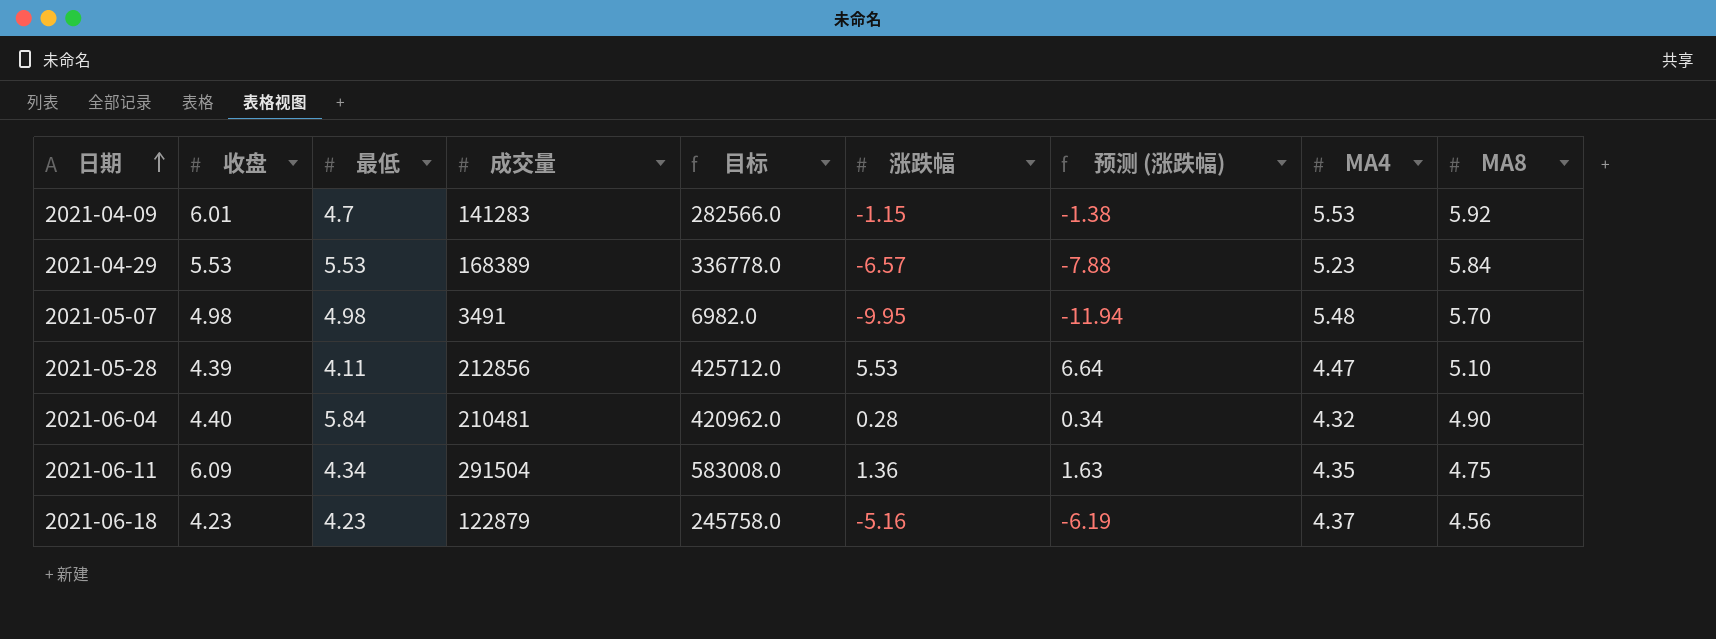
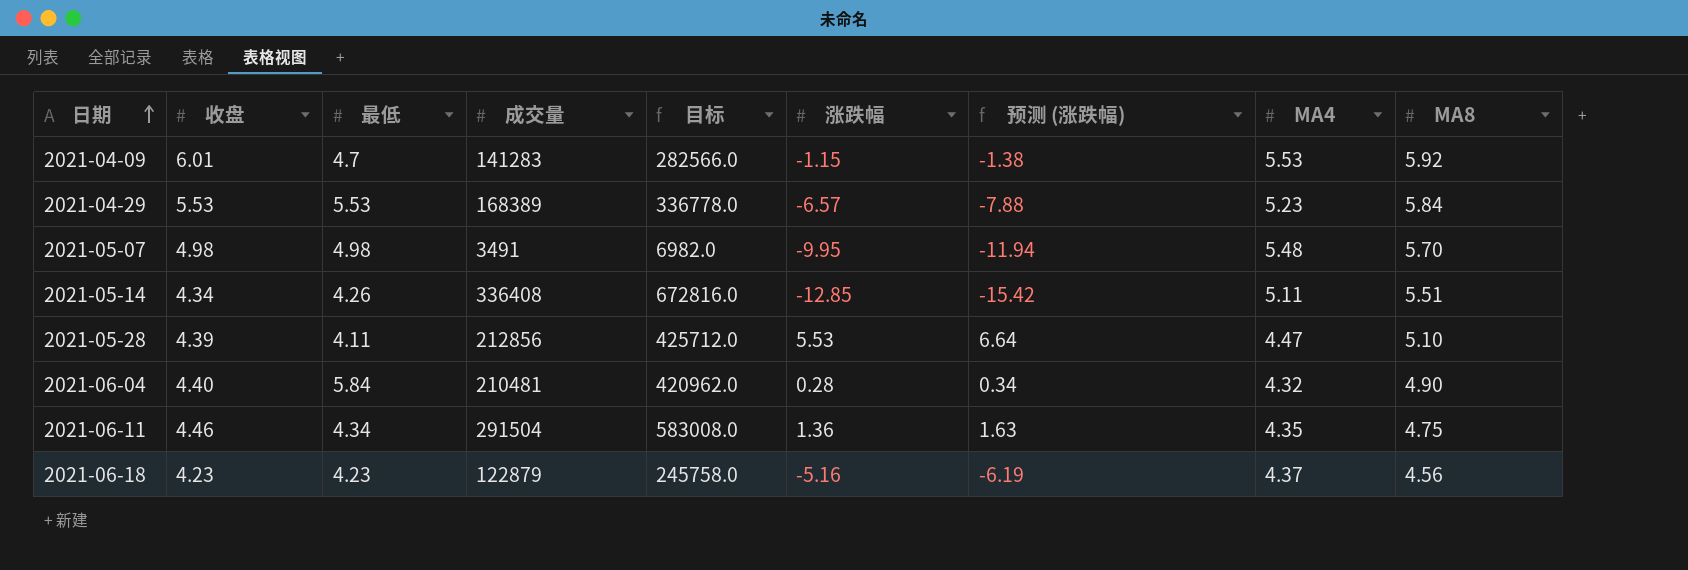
row 2021-05-14: none -> 4.34 | 4.26 | 336408 | 672816.0 | -12.85 | -15.42 | 5.11 | 5.51
2021-06-11 | 收盘: 6.09 -> 4.46

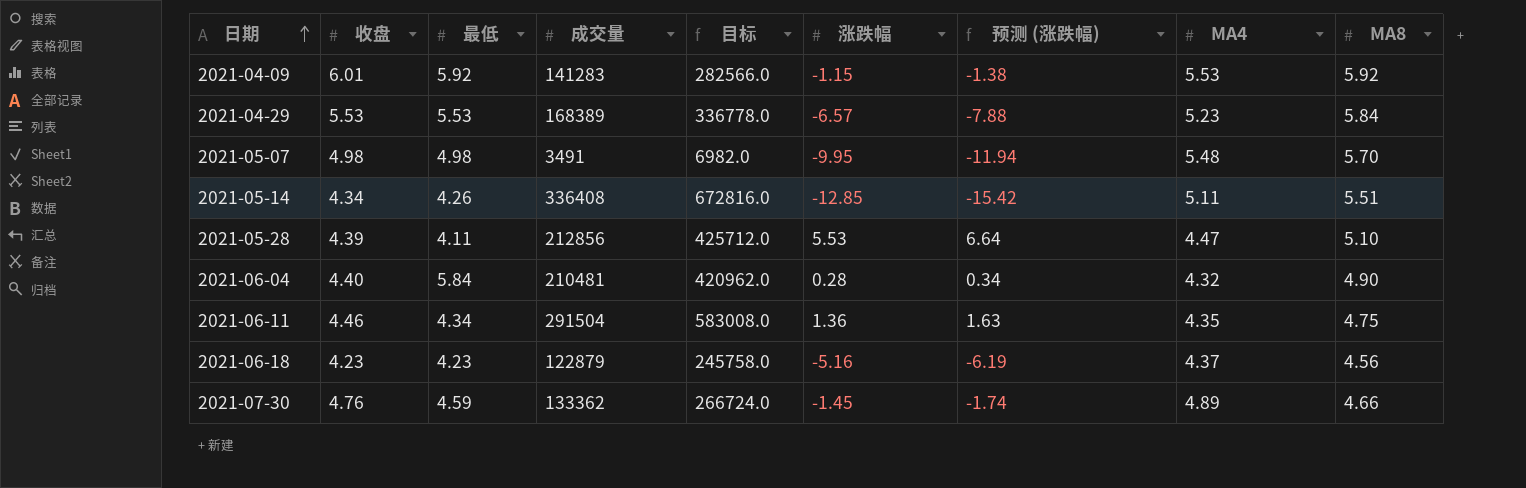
2021-04-09 | 最低: 4.7 -> 5.92
row 2021-07-30: none -> 4.76 | 4.59 | 133362 | 266724.0 | -1.45 | -1.74 | 4.89 | 4.66

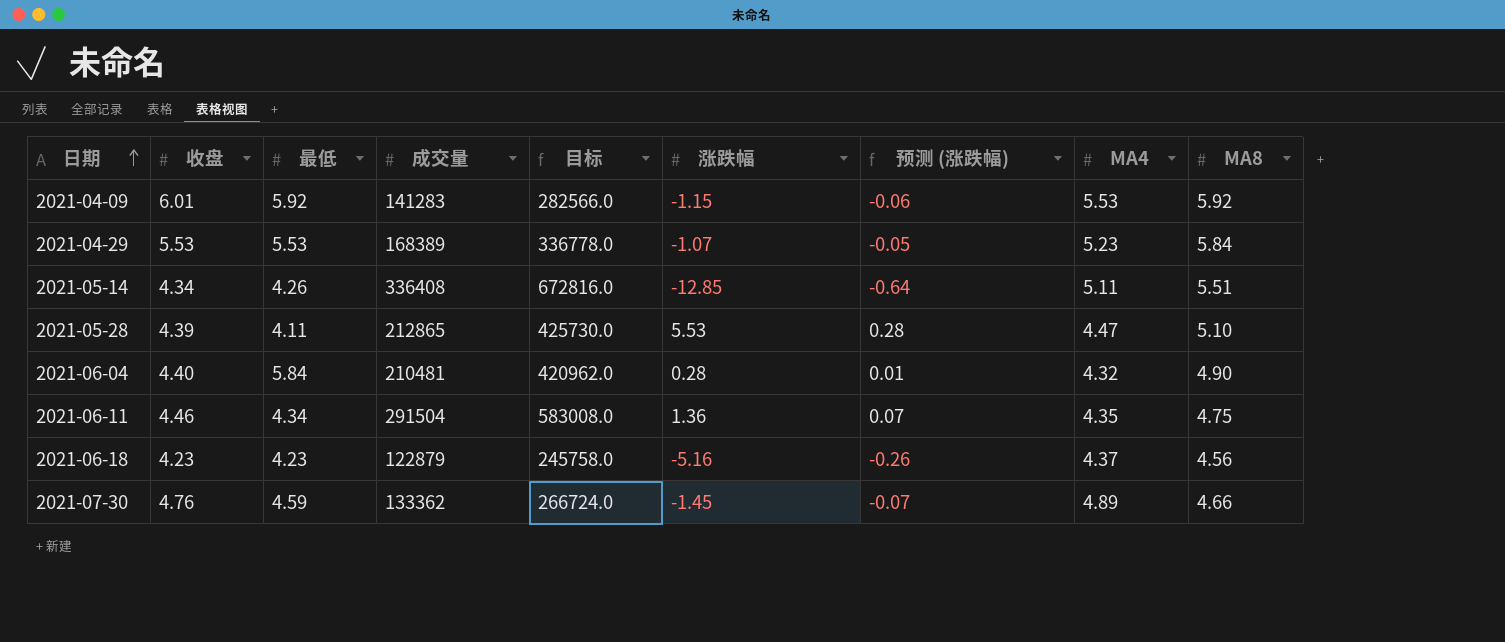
column 预测 (涨跌幅) | formula: [涨跌幅] * 1.2 -> [涨跌幅] * 0.05
row 2021-05-07: 4.98 | 4.98 | 3491 | 6982.0 | -9.95 | -11.94 | 5.48 | 5.70 -> none
2021-04-29 | 涨跌幅: -6.57 -> -1.07
2021-05-28 | 成交量: 212856 -> 212865
2021-05-28 | 目标: 425712.0 -> 425730.0

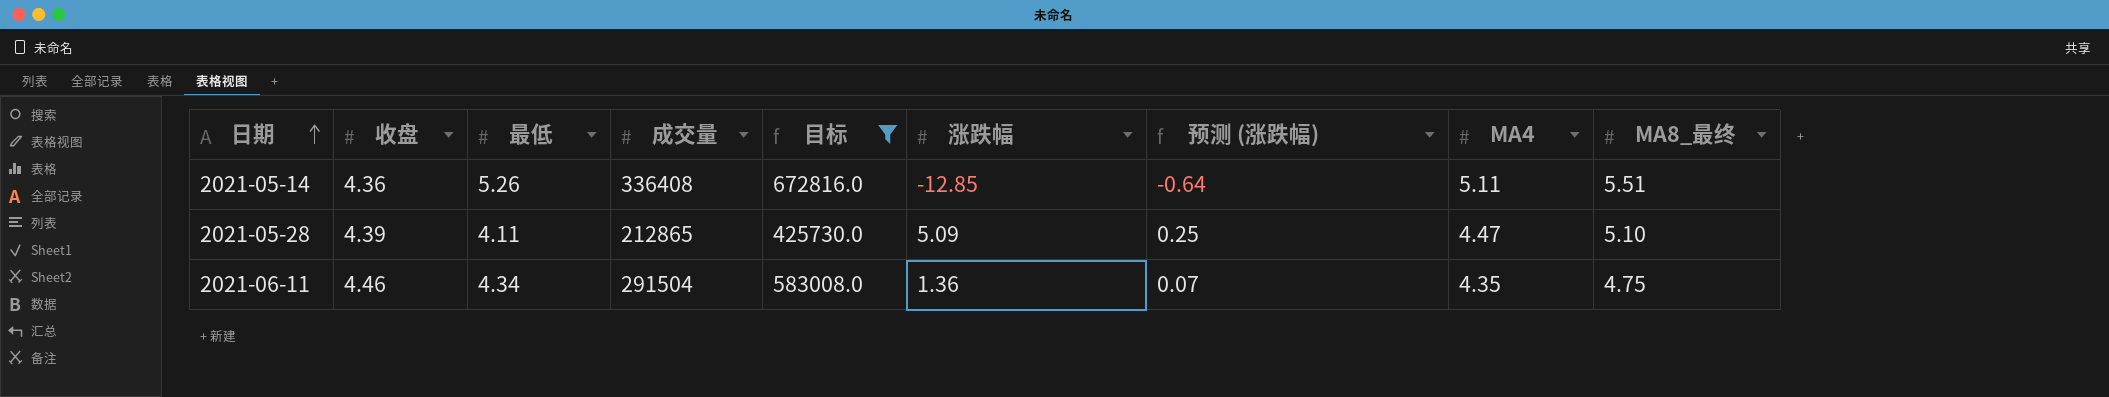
filter: none -> 目标 >= 425730.0
column name: MA8 -> MA8_最终
2021-05-14 | 收盘: 4.34 -> 4.36
2021-05-14 | 最低: 4.26 -> 5.26
2021-05-28 | 涨跌幅: 5.53 -> 5.09
2021-05-28 | 预测 (涨跌幅): 0.28 -> 0.25

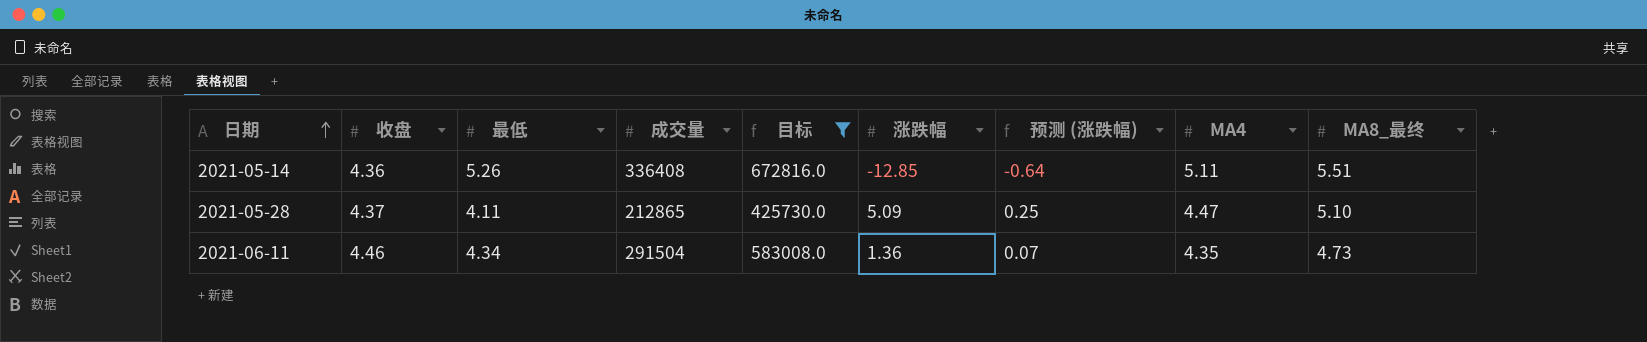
2021-05-28 | 收盘: 4.39 -> 4.37
2021-06-11 | MA8_最终: 4.75 -> 4.73

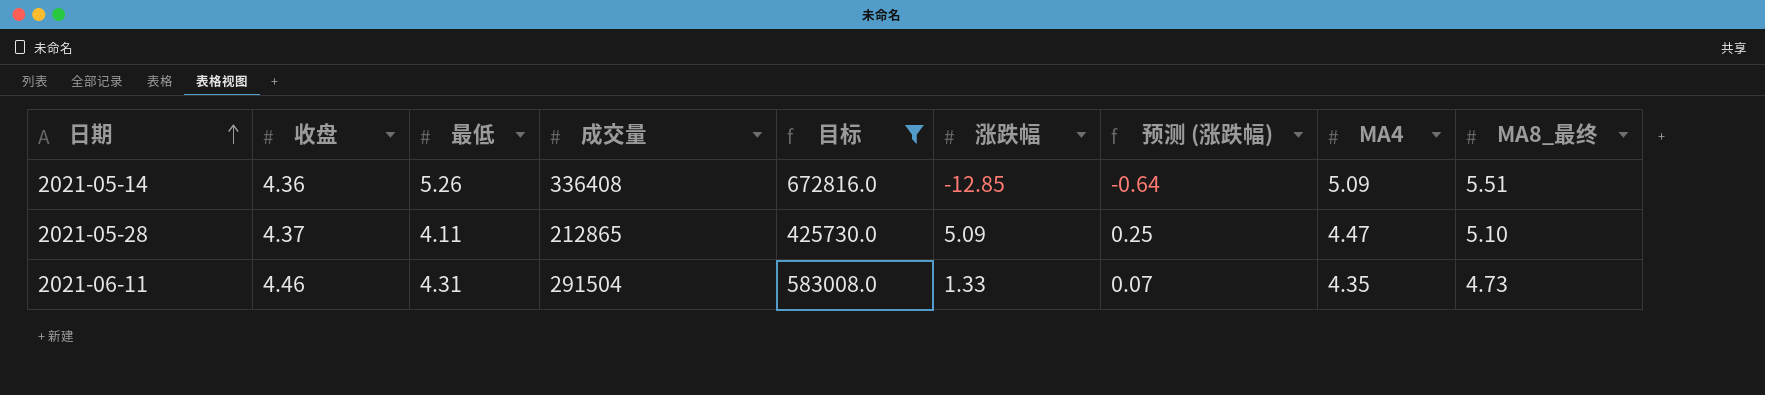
2021-05-14 | MA4: 5.11 -> 5.09
2021-06-11 | 最低: 4.34 -> 4.31
2021-06-11 | 涨跌幅: 1.36 -> 1.33

